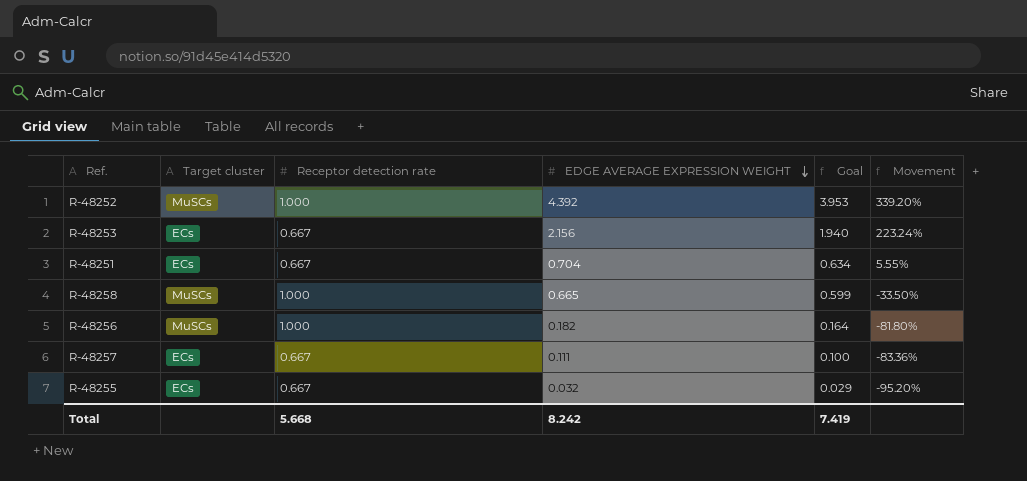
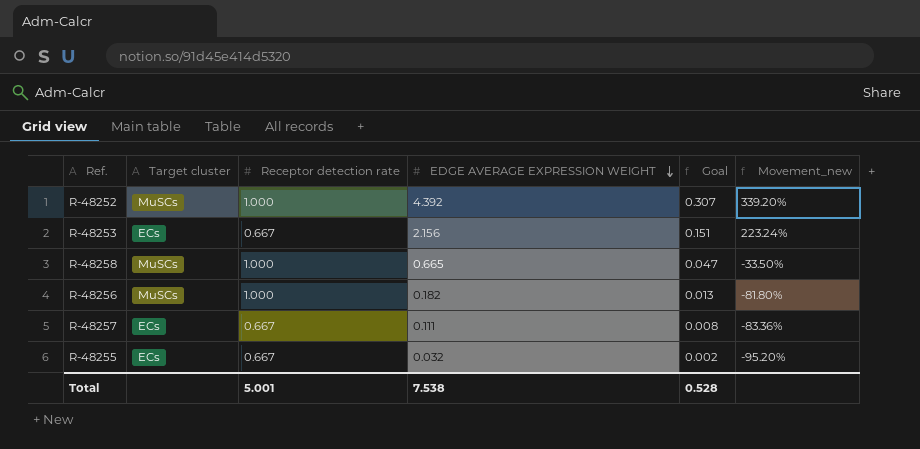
column Goal | formula: [EDGE AVERAGE EXPRESSION WEIGHT] * 0.9 -> [EDGE AVERAGE EXPRESSION WEIGHT] * 0.07
column name: Movement -> Movement_new
row R-48251: ECs | 0.667 | 0.704 | 0.634 | 5.55% -> none
Total | Receptor detection rate: 5.668 -> 5.001
Total | EDGE AVERAGE EXPRESSION WEIGHT: 8.242 -> 7.538
Total | Goal: 7.419 -> 0.528

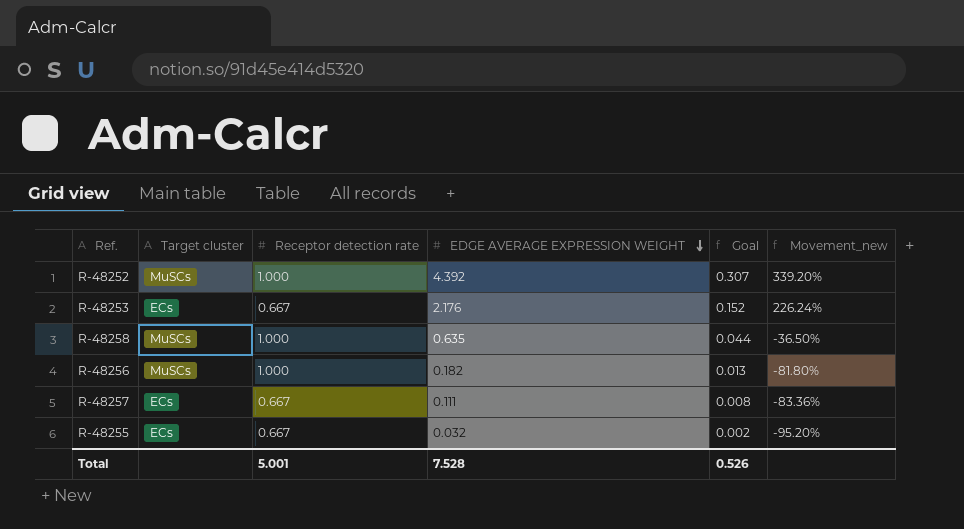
R-48253 | EDGE AVERAGE EXPRESSION WEIGHT: 2.156 -> 2.176
R-48253 | Goal: 0.151 -> 0.152
R-48253 | Movement_new: 223.24% -> 226.24%
R-48258 | EDGE AVERAGE EXPRESSION WEIGHT: 0.665 -> 0.635
R-48258 | Goal: 0.047 -> 0.044
R-48258 | Movement_new: -33.50% -> -36.50%
Total | EDGE AVERAGE EXPRESSION WEIGHT: 7.538 -> 7.528
Total | Goal: 0.528 -> 0.526

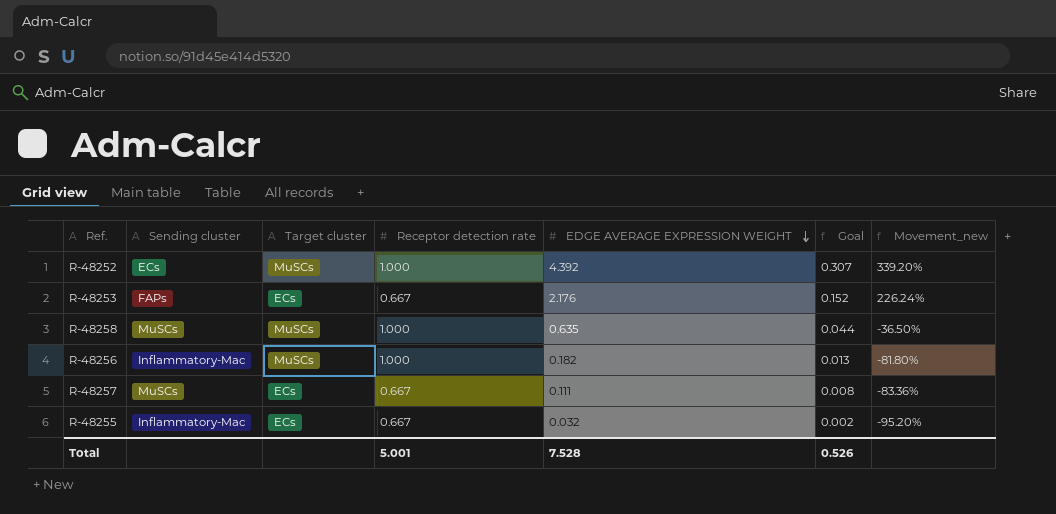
column Sending cluster | position: none -> 2

